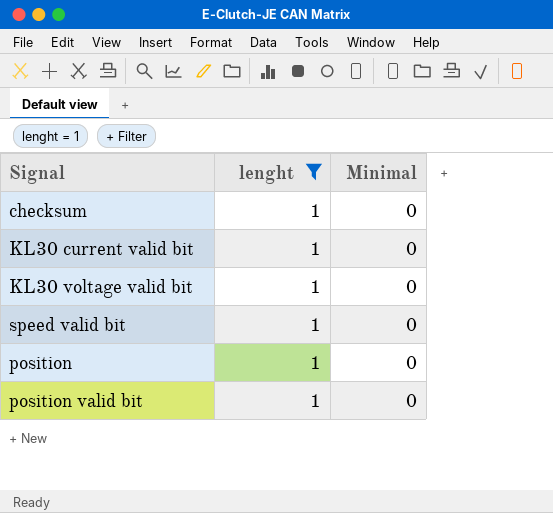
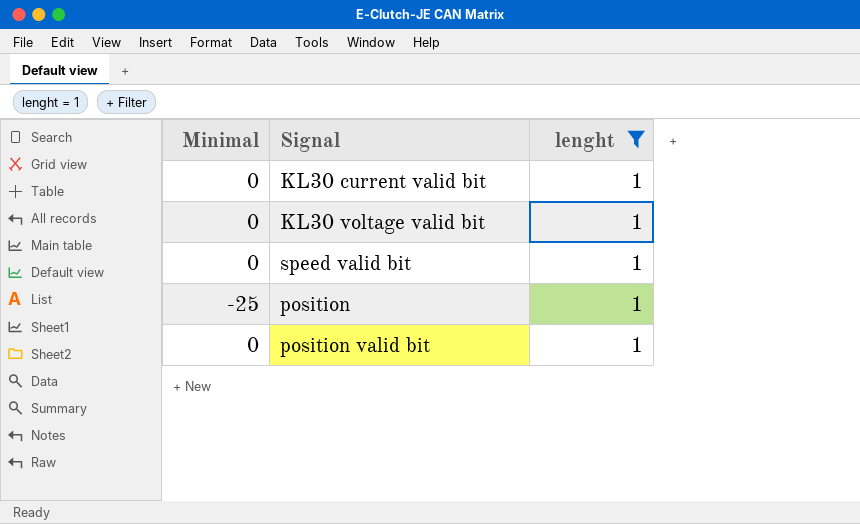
column Minimal | position: 3 -> 1
row checksum: 1 | 0 -> none
position | Minimal: 0 -> -25

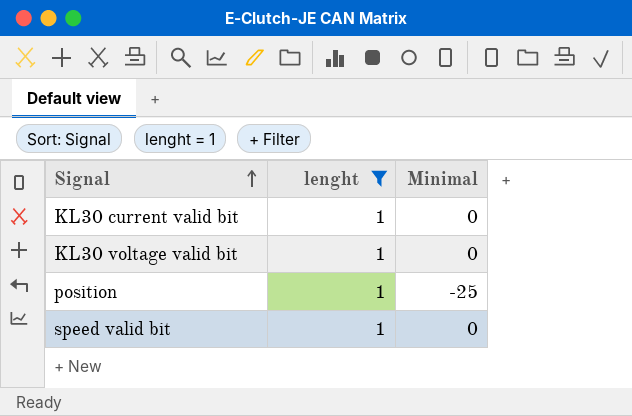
row order: none -> Signal ascending
column Minimal | position: 1 -> 3
row position valid bit: 0 | 1 -> none

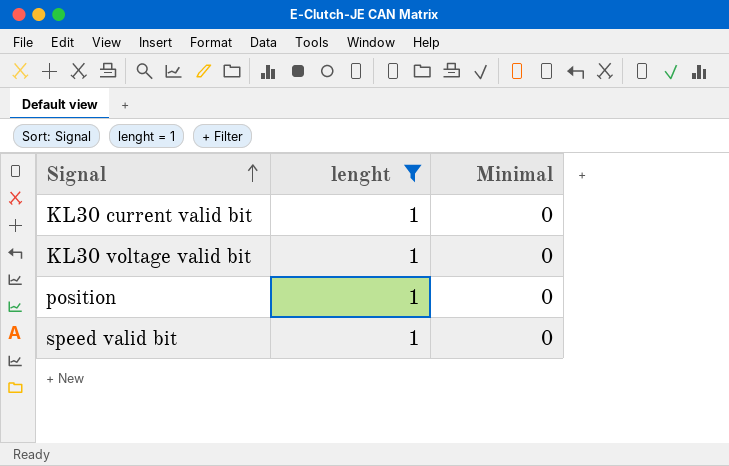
position | Minimal: -25 -> 0

